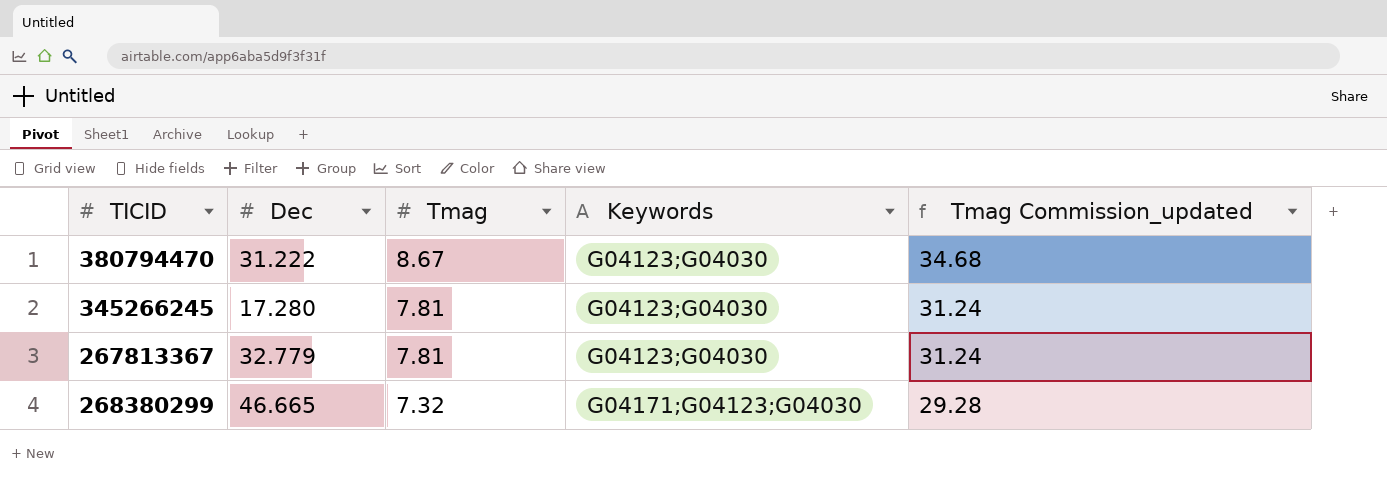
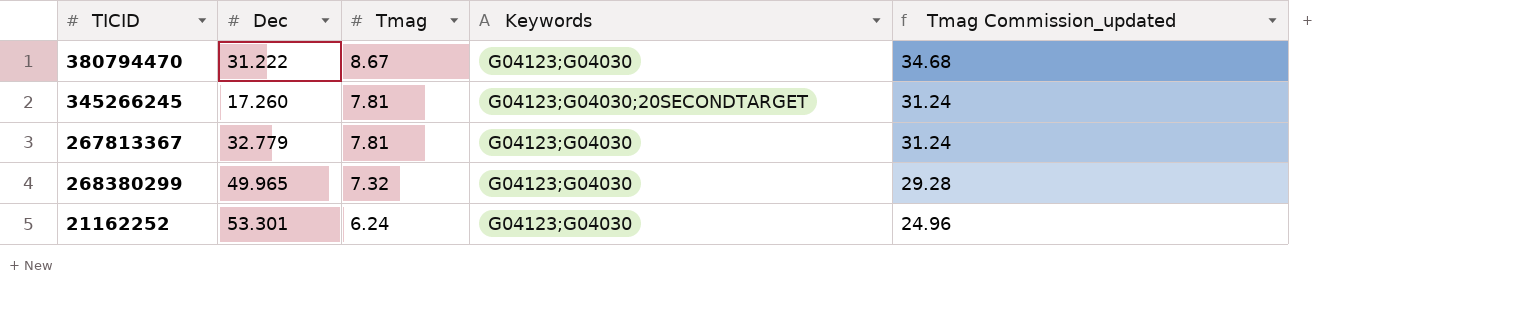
345266245 | Dec: 17.280 -> 17.260
345266245 | Keywords: G04123;G04030 -> G04123;G04030;20SECONDTARGET
268380299 | Dec: 46.665 -> 49.965
268380299 | Keywords: G04171;G04123;G04030 -> G04123;G04030
row 21162252: none -> 53.301 | 6.24 | G04123;G04030 | 24.96

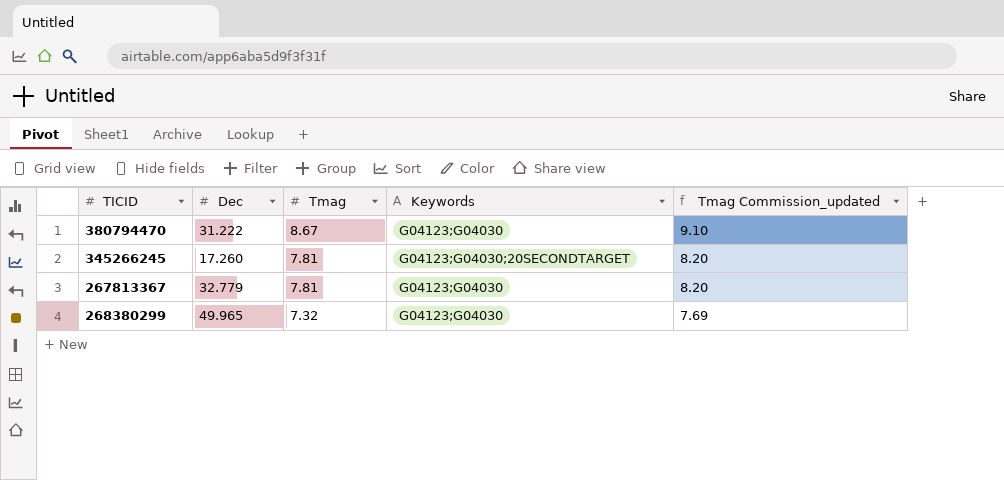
column Tmag Commission_updated | formula: [Tmag] * 4 -> [Tmag] * 1.05
row 21162252: 53.301 | 6.24 | G04123;G04030 | 24.96 -> none

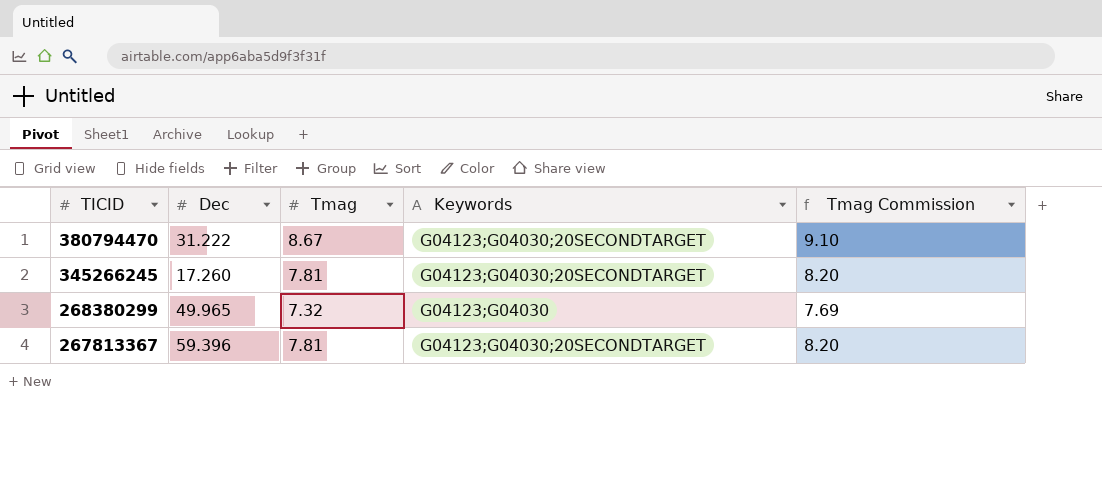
row order: Tmag descending -> TICID descending
column name: Tmag Commission_updated -> Tmag Commission
380794470 | Keywords: G04123;G04030 -> G04123;G04030;20SECONDTARGET
267813367 | Dec: 32.779 -> 59.396
267813367 | Keywords: G04123;G04030 -> G04123;G04030;20SECONDTARGET

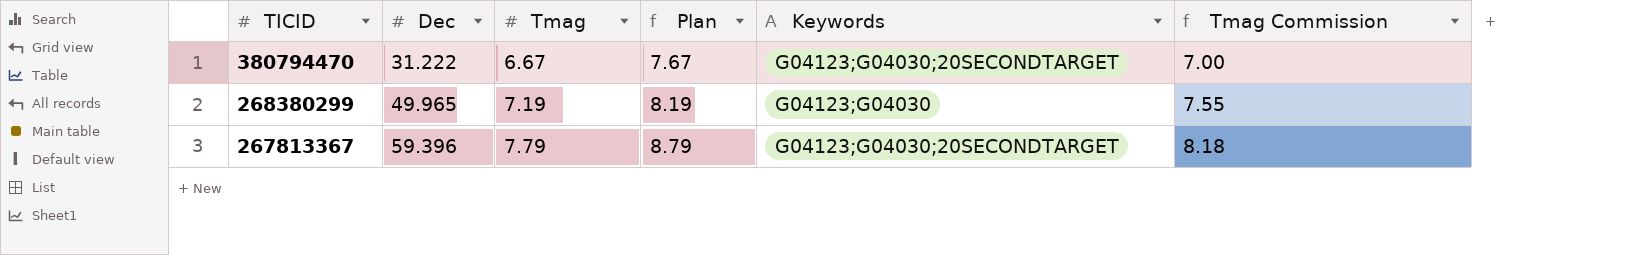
column Plan | formula: none -> [Tmag] + 1
row 345266245: 17.260 | 7.81 | G04123;G04030;20SECONDTARGET | 8.20 -> none
380794470 | Tmag: 8.67 -> 6.67
380794470 | Tmag Commission: 9.10 -> 7.00
268380299 | Tmag: 7.32 -> 7.19
268380299 | Tmag Commission: 7.69 -> 7.55
267813367 | Tmag: 7.81 -> 7.79
267813367 | Tmag Commission: 8.20 -> 8.18

